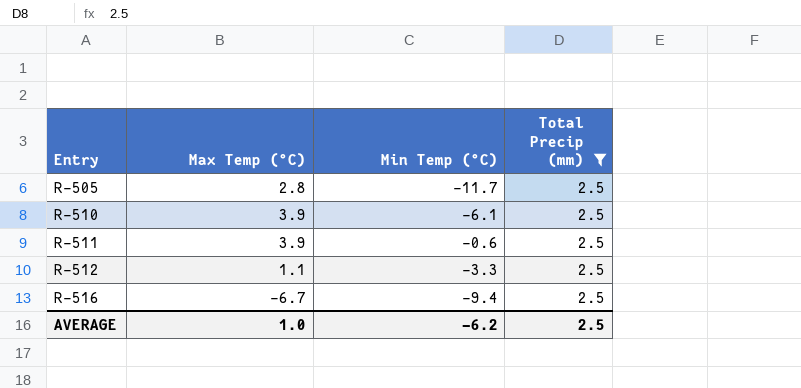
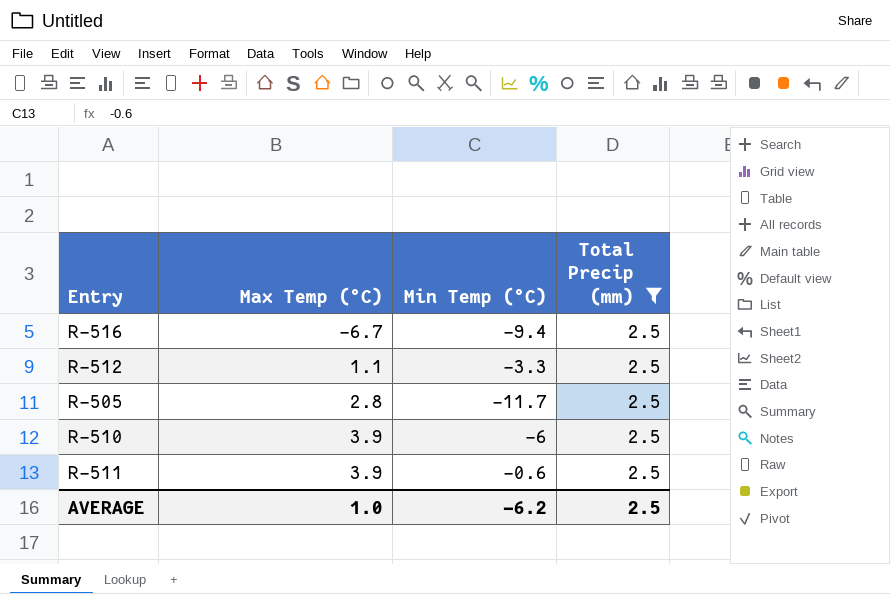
row order: Entry ascending -> Max Temp (°C) ascending
R-510 | Min Temp (°C): -6.1 -> -6

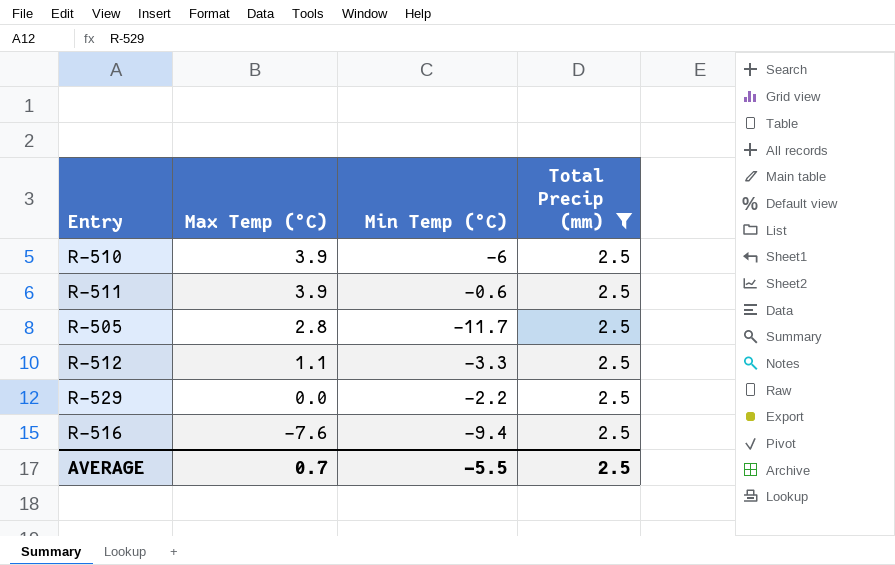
row order: Max Temp (°C) ascending -> Max Temp (°C) descending
row R-529: none -> 0.0 | -2.2 | 2.5
R-516 | Max Temp (°C): -6.7 -> -7.6
AVERAGE | Max Temp (°C): 1.0 -> 0.7
AVERAGE | Min Temp (°C): -6.2 -> -5.5

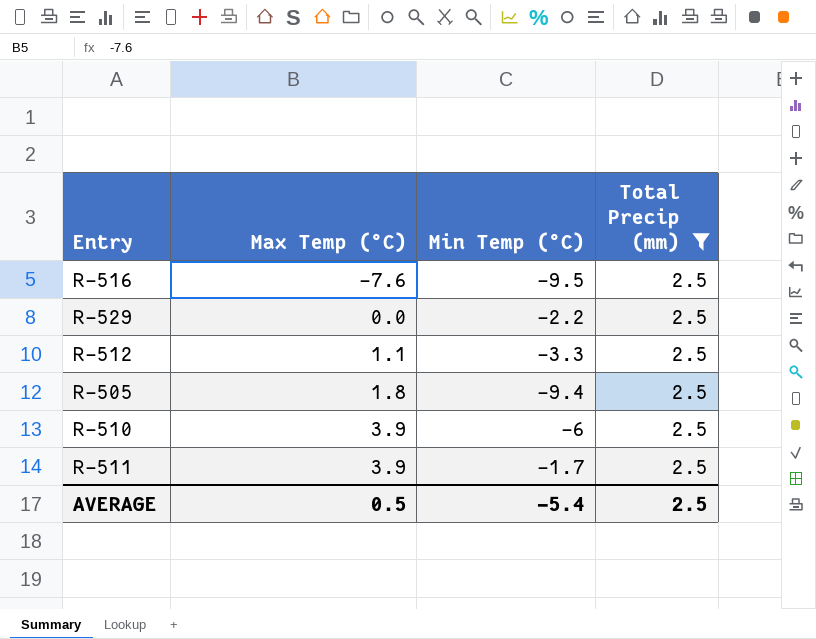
row order: Max Temp (°C) descending -> Max Temp (°C) ascending
R-516 | Min Temp (°C): -9.4 -> -9.5
R-505 | Max Temp (°C): 2.8 -> 1.8
R-505 | Min Temp (°C): -11.7 -> -9.4
R-511 | Min Temp (°C): -0.6 -> -1.7
AVERAGE | Max Temp (°C): 0.7 -> 0.5
AVERAGE | Min Temp (°C): -5.5 -> -5.4

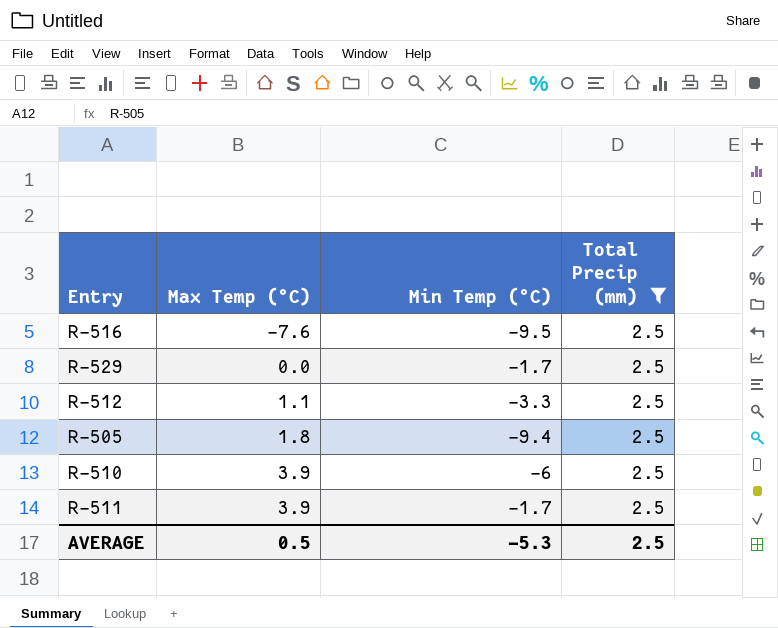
R-529 | Min Temp (°C): -2.2 -> -1.7
AVERAGE | Min Temp (°C): -5.4 -> -5.3

